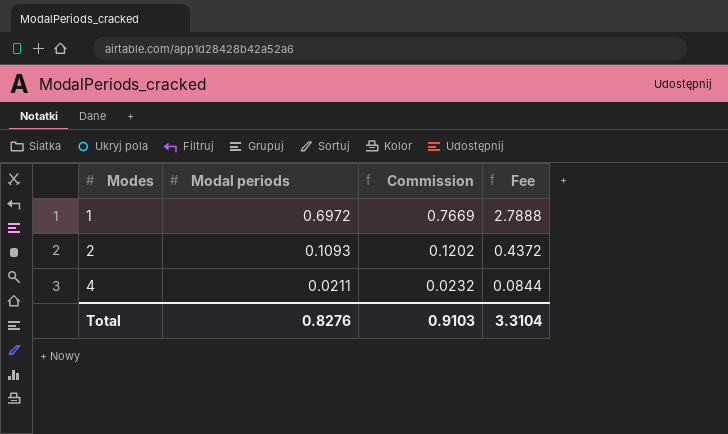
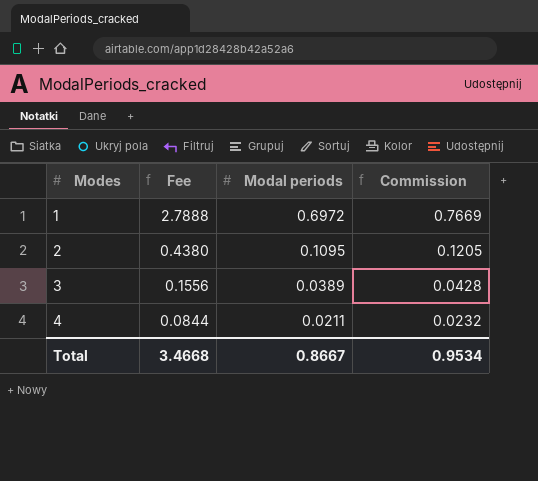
column Fee | position: 4 -> 2
2 | Fee: 0.4372 -> 0.4380
2 | Modal periods: 0.1093 -> 0.1095
2 | Commission: 0.1202 -> 0.1205
row 3: none -> 0.1556 | 0.0389 | 0.0428
Total | Fee: 3.3104 -> 3.4668
Total | Modal periods: 0.8276 -> 0.8667
Total | Commission: 0.9103 -> 0.9534

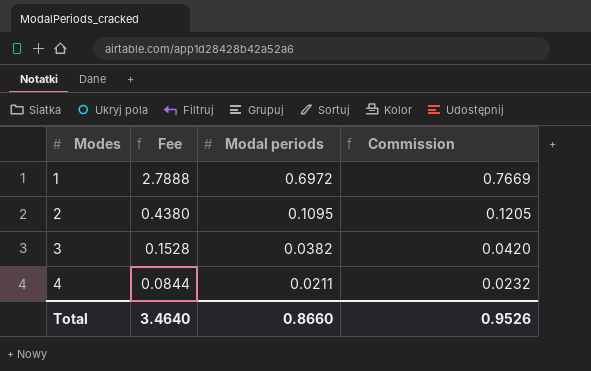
3 | Fee: 0.1556 -> 0.1528
3 | Modal periods: 0.0389 -> 0.0382
3 | Commission: 0.0428 -> 0.0420
Total | Fee: 3.4668 -> 3.4640
Total | Modal periods: 0.8667 -> 0.8660
Total | Commission: 0.9534 -> 0.9526

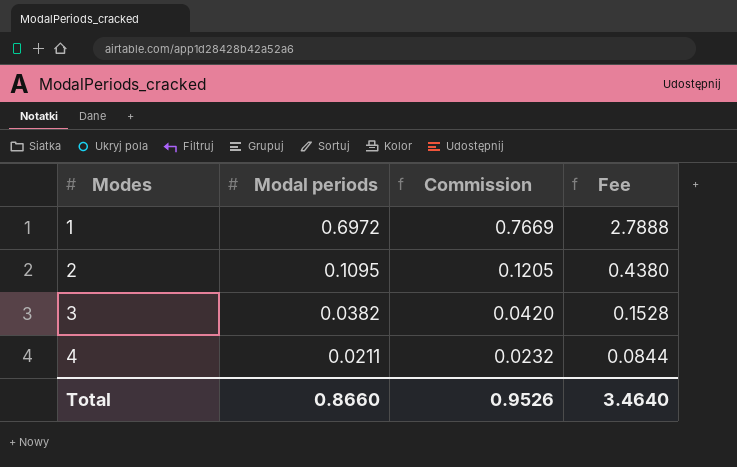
column Fee | position: 2 -> 4

